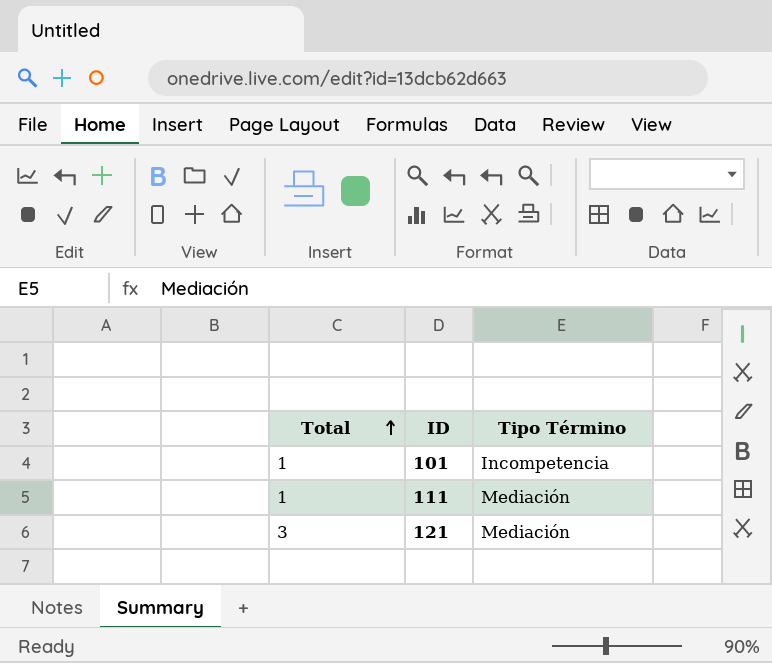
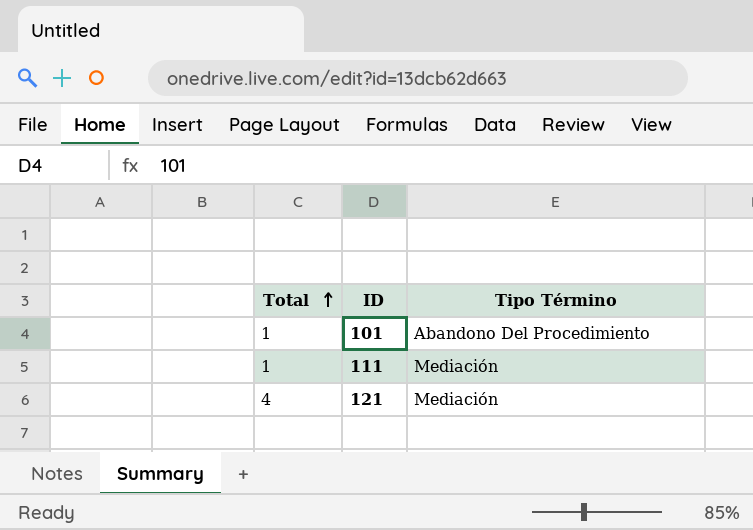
101 | Tipo Término: Incompetencia -> Abandono Del Procedimiento
121 | Total: 3 -> 4

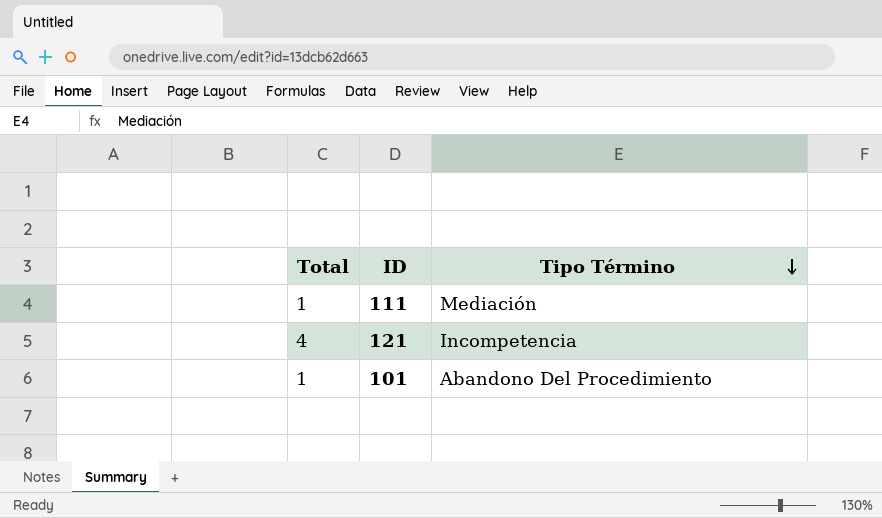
row order: Total ascending -> Tipo Término descending
121 | Tipo Término: Mediación -> Incompetencia

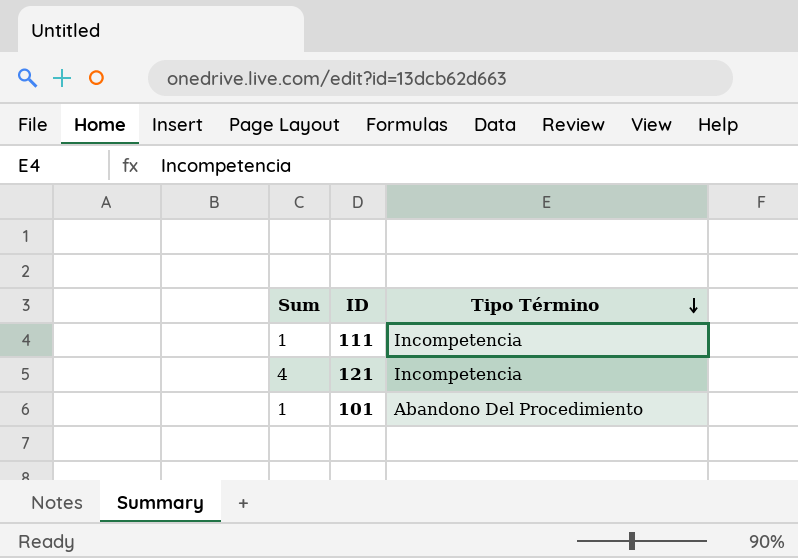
column name: Total -> Sum
111 | Tipo Término: Mediación -> Incompetencia

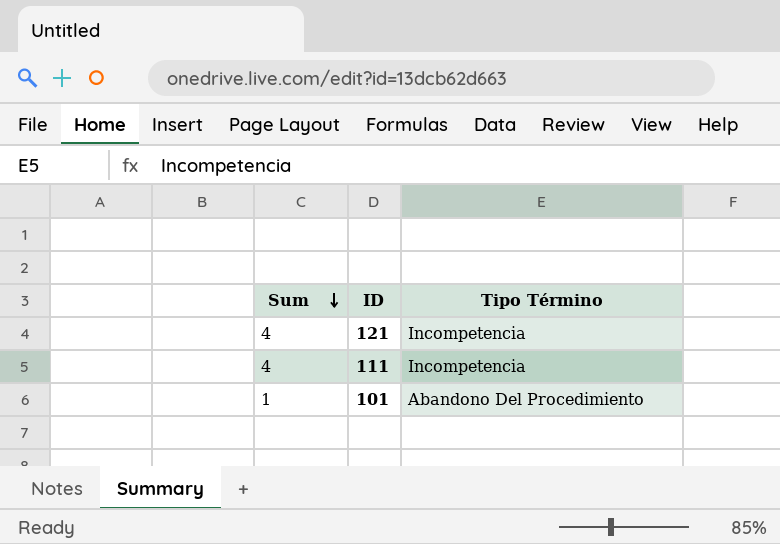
row order: Tipo Término descending -> Sum descending
111 | Sum: 1 -> 4

